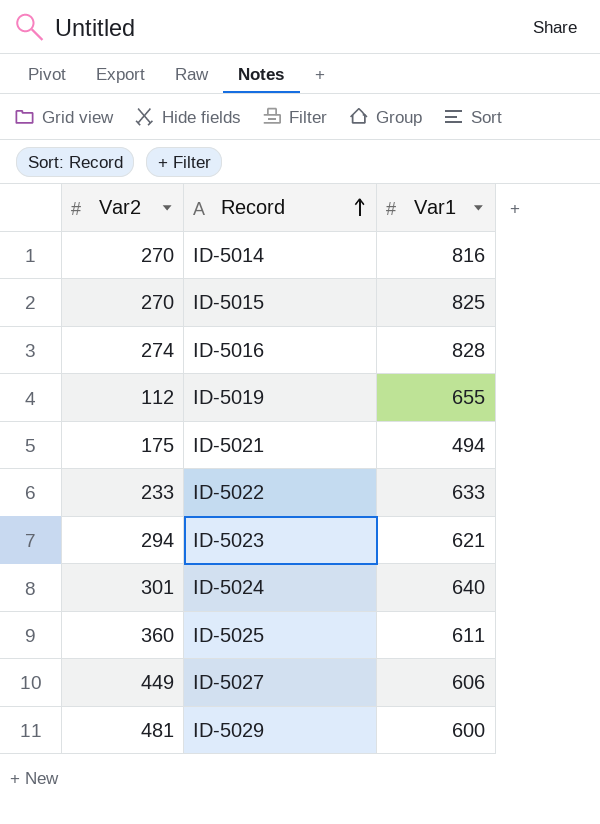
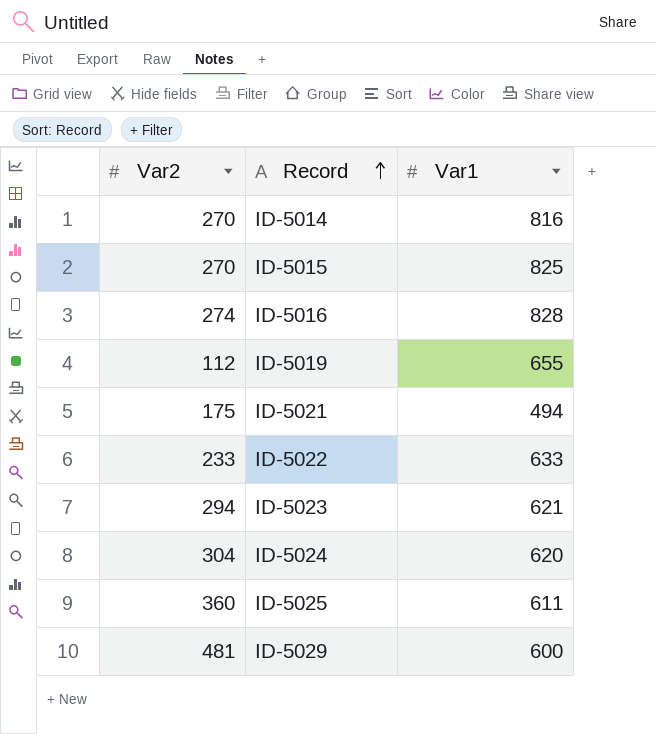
row ID-5027: 449 | 606 -> none
ID-5024 | Var2: 301 -> 304
ID-5024 | Var1: 640 -> 620

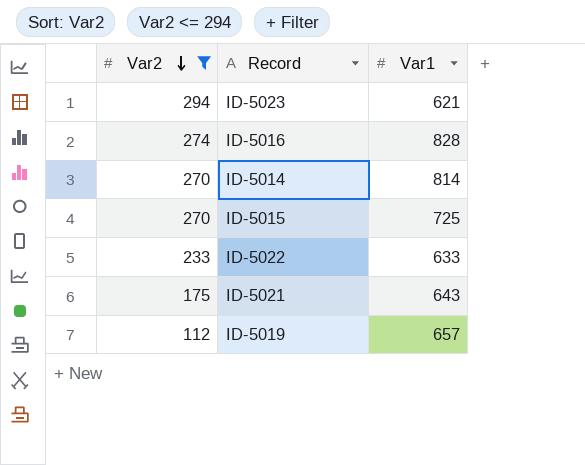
filter: none -> Var2 <= 294
row order: Record ascending -> Var2 descending
ID-5014 | Var1: 816 -> 814
ID-5015 | Var1: 825 -> 725
ID-5021 | Var1: 494 -> 643
ID-5019 | Var1: 655 -> 657

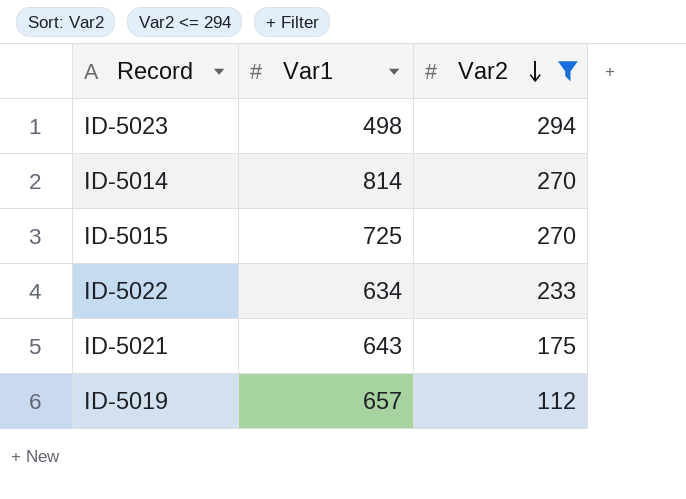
column Var2 | position: 1 -> 3
row ID-5016: 274 | 828 -> none
ID-5023 | Var1: 621 -> 498
ID-5022 | Var1: 633 -> 634

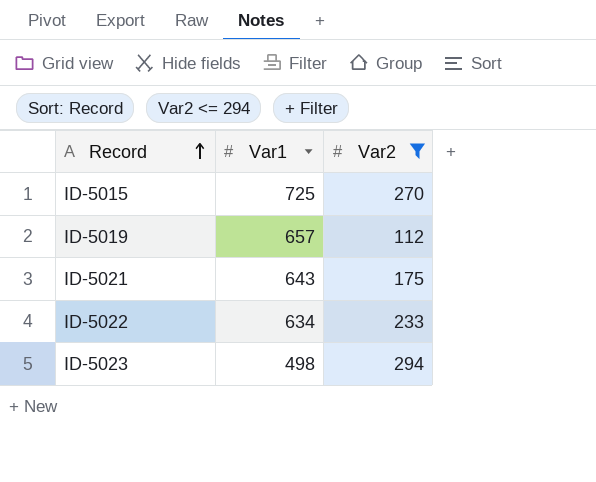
row order: Var2 descending -> Record ascending
row ID-5014: 814 | 270 -> none

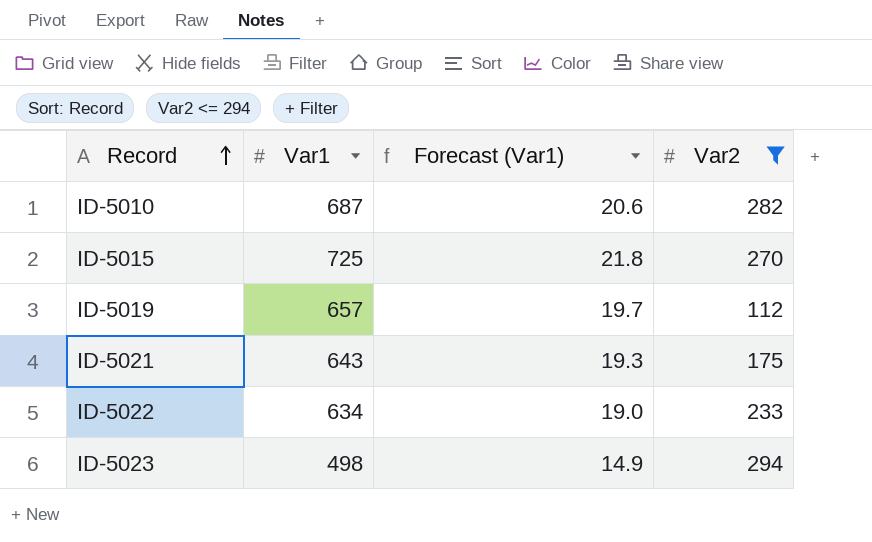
column Forecast (Var1) | formula: none -> [Var1] * 0.03
row ID-5010: none -> 687 | 20.6 | 282

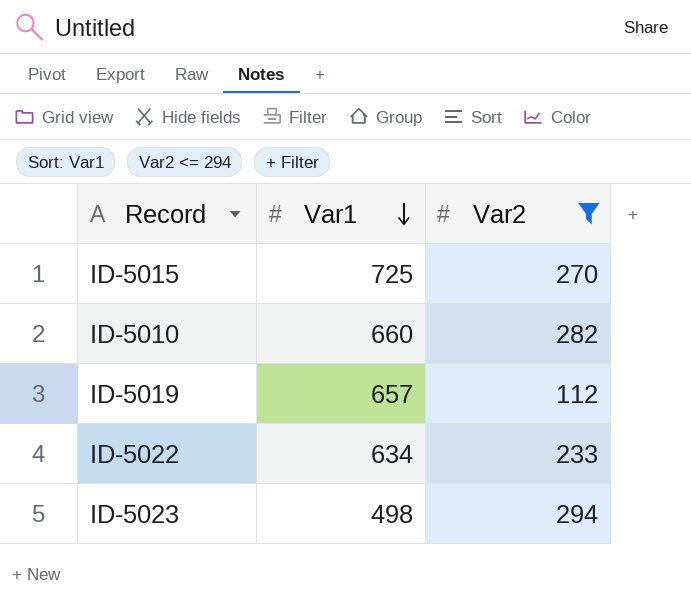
row order: Record ascending -> Var1 descending
column Forecast (Var1) | formula: [Var1] * 0.03 -> none
row ID-5021: 643 | 19.3 | 175 -> none
ID-5010 | Var1: 687 -> 660

